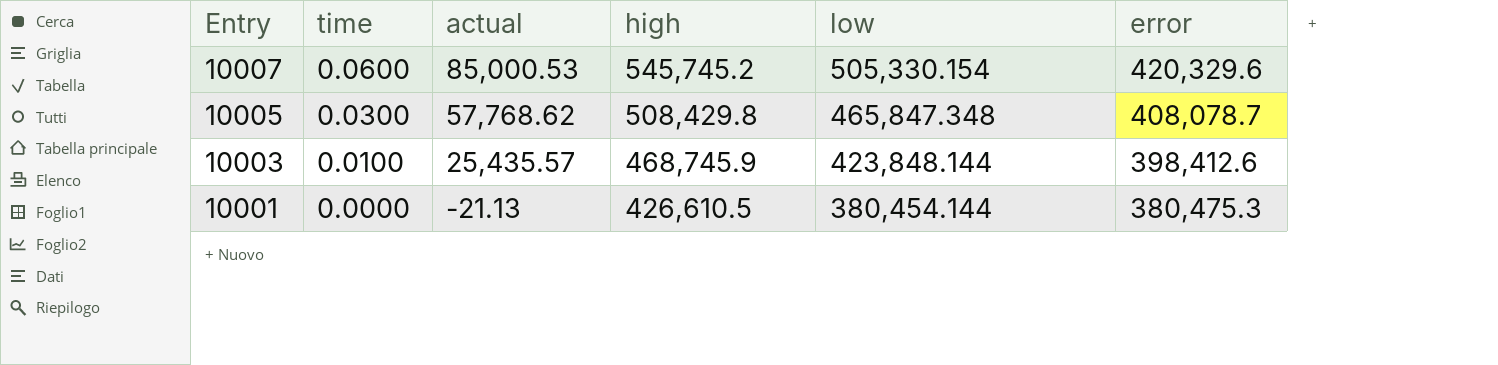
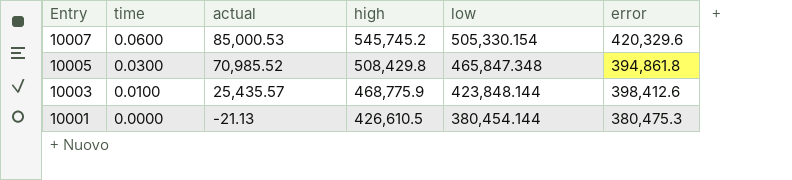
10005 | actual: 57,768.62 -> 70,985.52
10005 | error: 408,078.7 -> 394,861.8
10003 | high: 468,745.9 -> 468,775.9

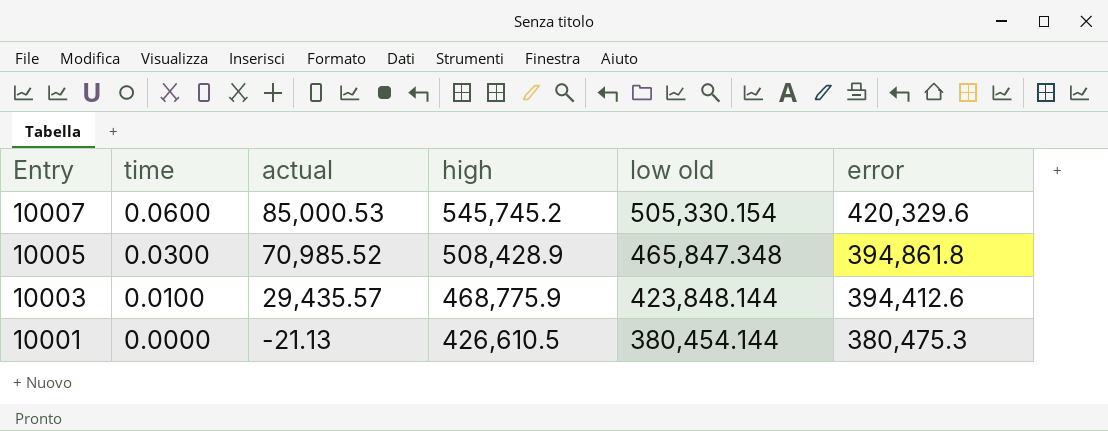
column name: low -> low old
10005 | high: 508,429.8 -> 508,428.9
10003 | actual: 25,435.57 -> 29,435.57
10003 | error: 398,412.6 -> 394,412.6

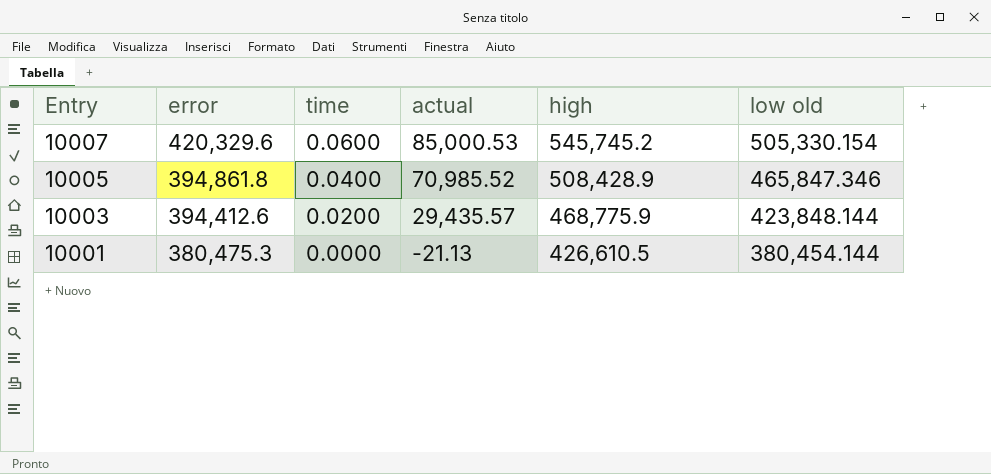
column error | position: 6 -> 2
10005 | time: 0.0300 -> 0.0400
10005 | low old: 465,847.348 -> 465,847.346
10003 | time: 0.0100 -> 0.0200

